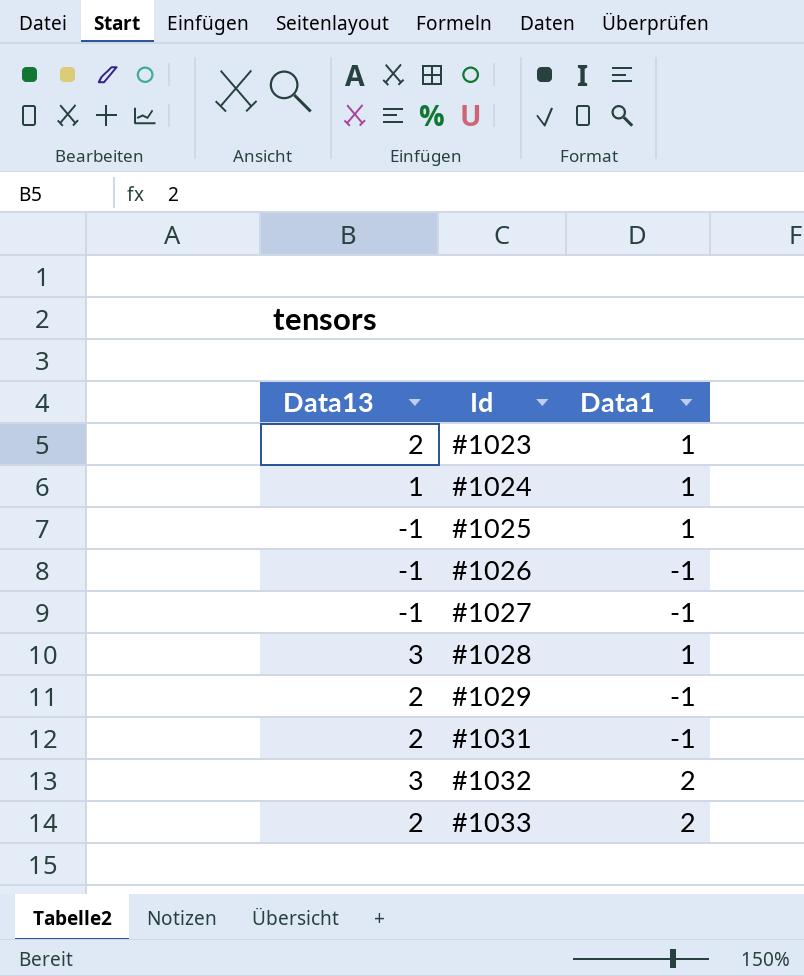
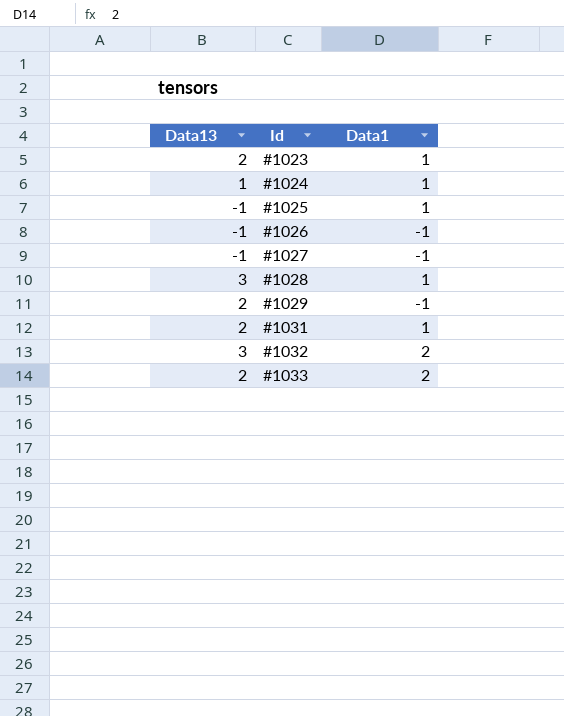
#1031 | Data1: -1 -> 1

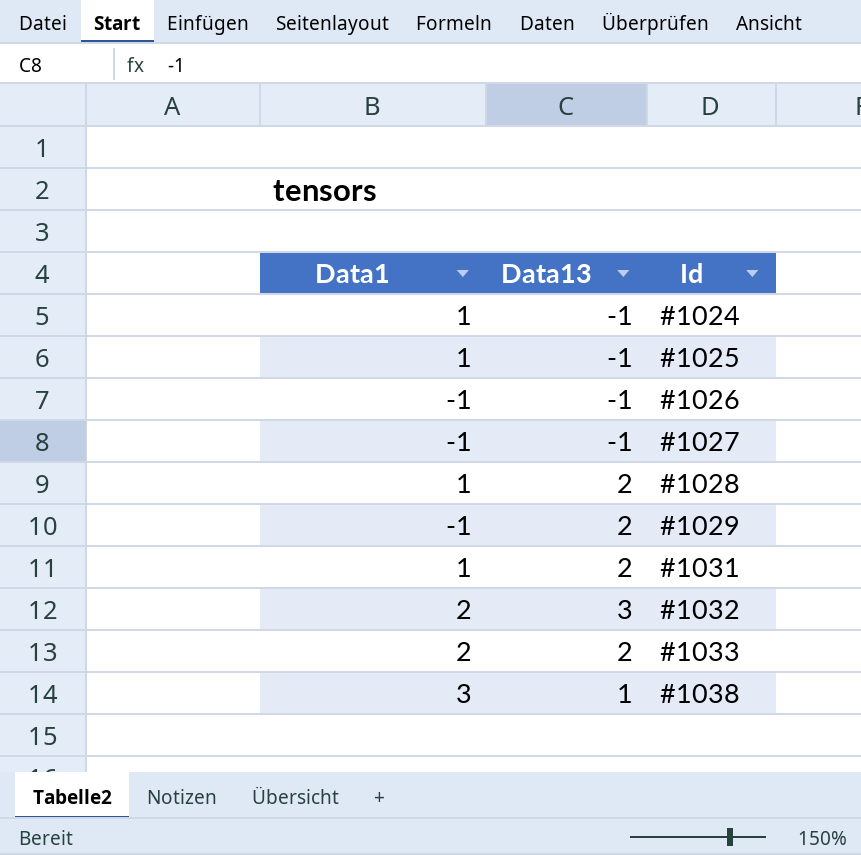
column Data1 | position: 3 -> 1
row #1023: 2 | 1 -> none
#1024 | Data13: 1 -> -1
#1028 | Data13: 3 -> 2
row #1038: none -> 3 | 1

